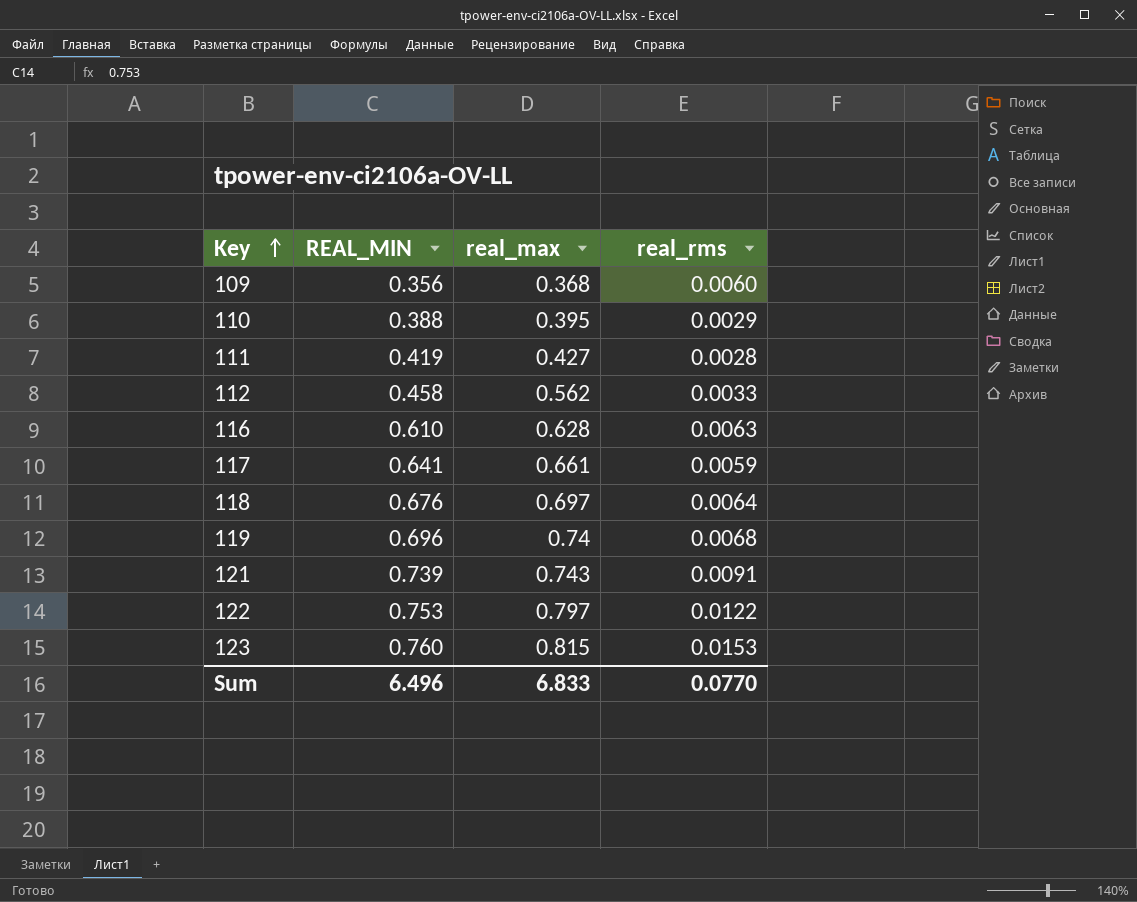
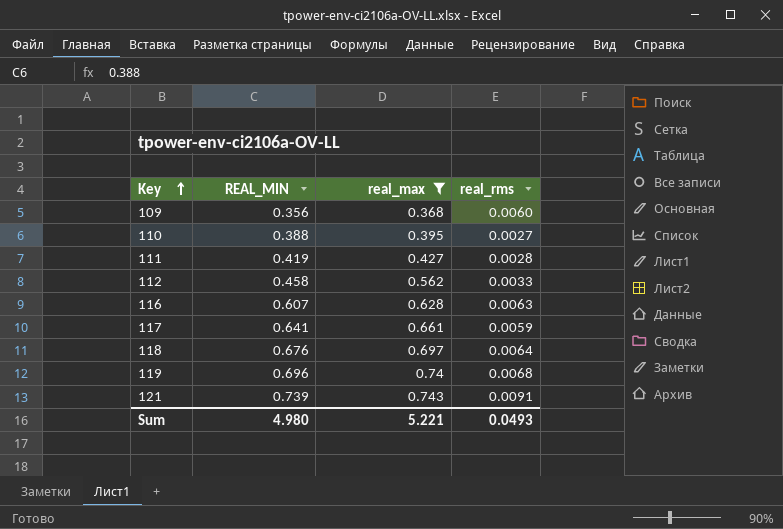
filter: none -> real_max <= 0.743
110 | real_rms: 0.0029 -> 0.0027
116 | REAL_MIN: 0.610 -> 0.607
Sum | REAL_MIN: 6.496 -> 4.980
Sum | real_max: 6.833 -> 5.221
Sum | real_rms: 0.0770 -> 0.0493

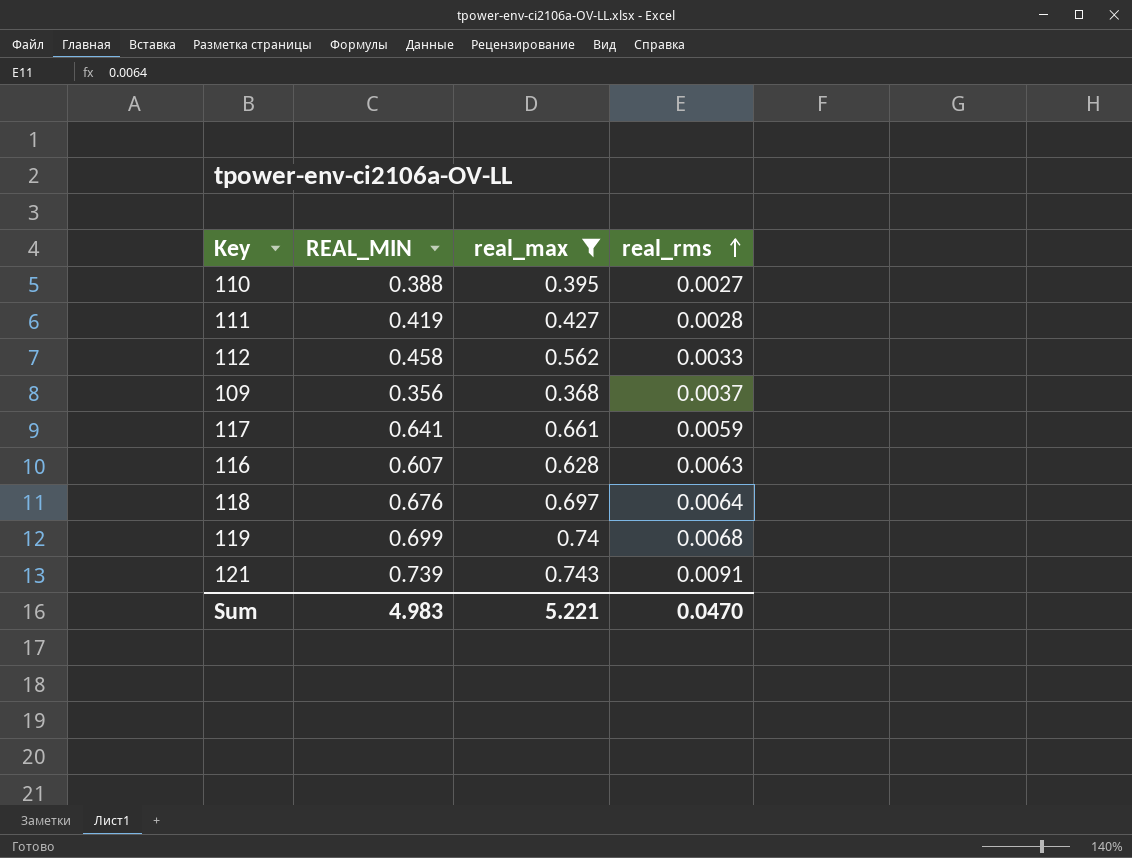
row order: Key ascending -> real_rms ascending
109 | real_rms: 0.0060 -> 0.0037
119 | REAL_MIN: 0.696 -> 0.699
Sum | REAL_MIN: 4.980 -> 4.983
Sum | real_rms: 0.0493 -> 0.0470

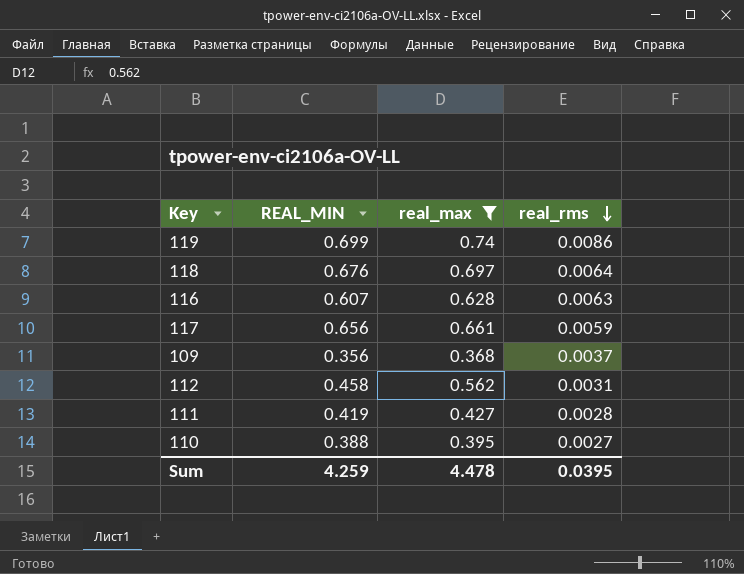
row order: real_rms ascending -> real_rms descending
row 121: 0.739 | 0.743 | 0.0091 -> none
119 | real_rms: 0.0068 -> 0.0086
117 | REAL_MIN: 0.641 -> 0.656
112 | real_rms: 0.0033 -> 0.0031
Sum | REAL_MIN: 4.983 -> 4.259
Sum | real_max: 5.221 -> 4.478
Sum | real_rms: 0.0470 -> 0.0395

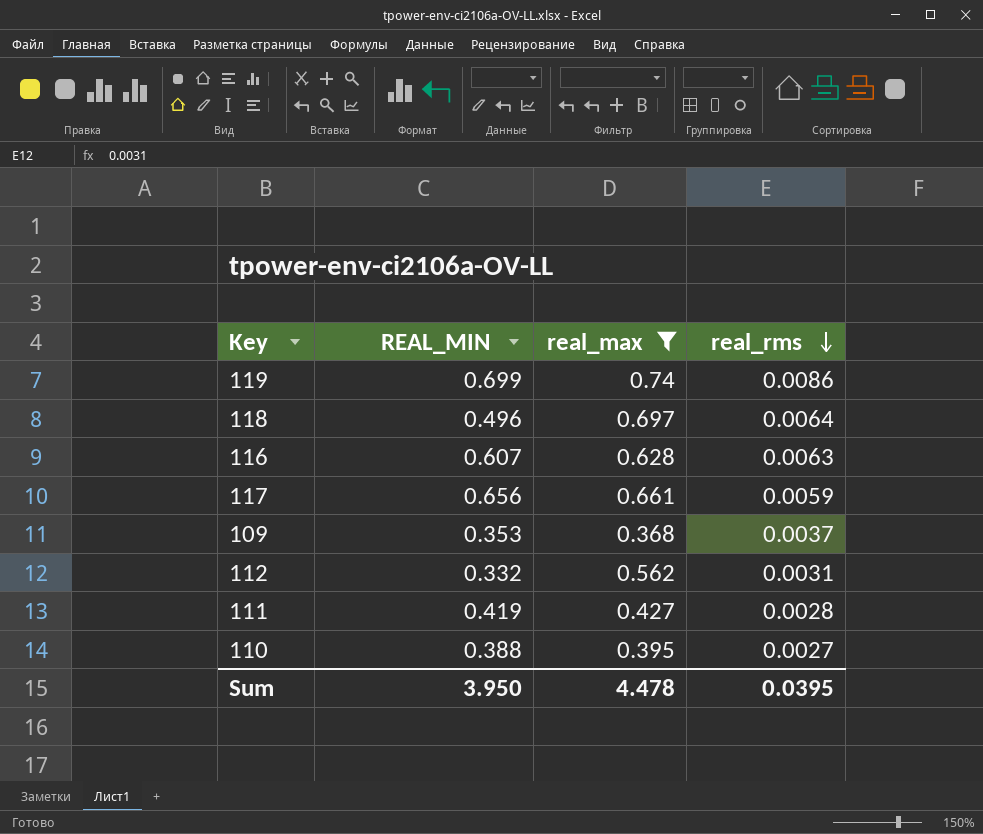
118 | REAL_MIN: 0.676 -> 0.496
109 | REAL_MIN: 0.356 -> 0.353
112 | REAL_MIN: 0.458 -> 0.332
Sum | REAL_MIN: 4.259 -> 3.950

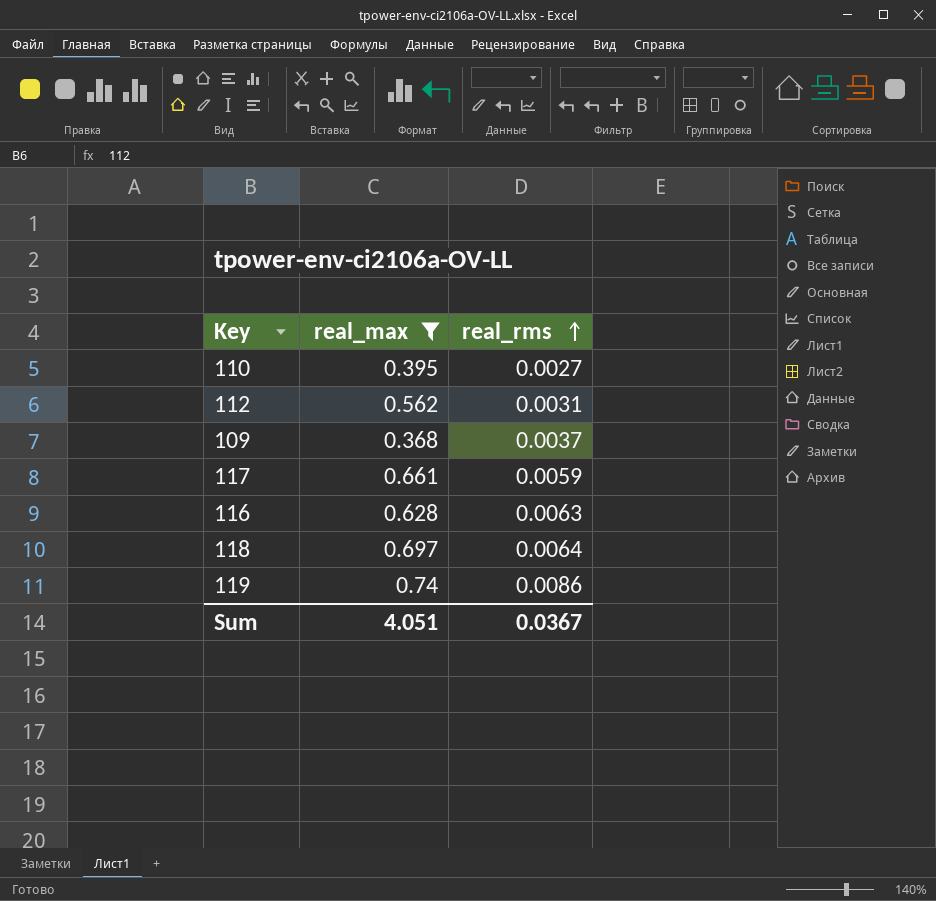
row order: real_rms descending -> real_rms ascending
column REAL_MIN | position: 2 -> none
row 111: 0.419 | 0.427 | 0.0028 -> none
Sum | real_max: 4.478 -> 4.051
Sum | real_rms: 0.0395 -> 0.0367

